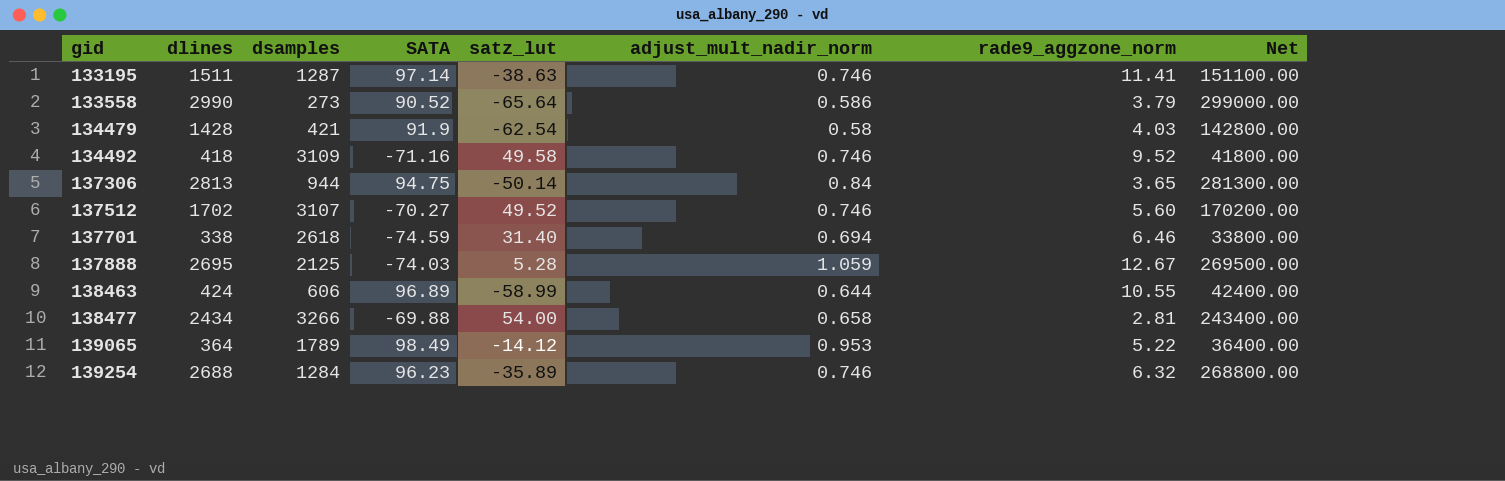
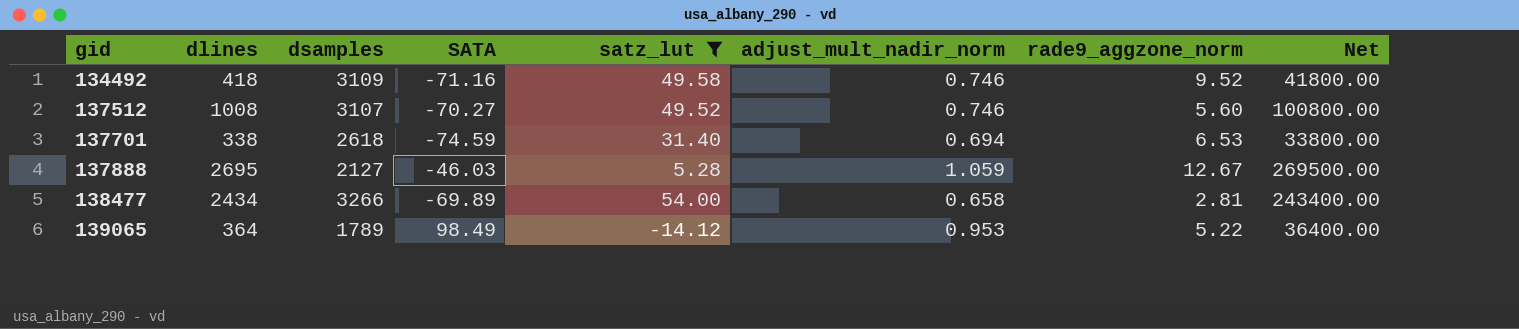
filter: none -> satz_lut >= -14.12
137512 | dlines: 1702 -> 1008
137512 | Net: 170200.00 -> 100800.00
137701 | rade9_aggzone_norm: 6.46 -> 6.53
137888 | dsamples: 2125 -> 2127
137888 | SATA: -74.03 -> -46.03
138477 | SATA: -69.88 -> -69.89

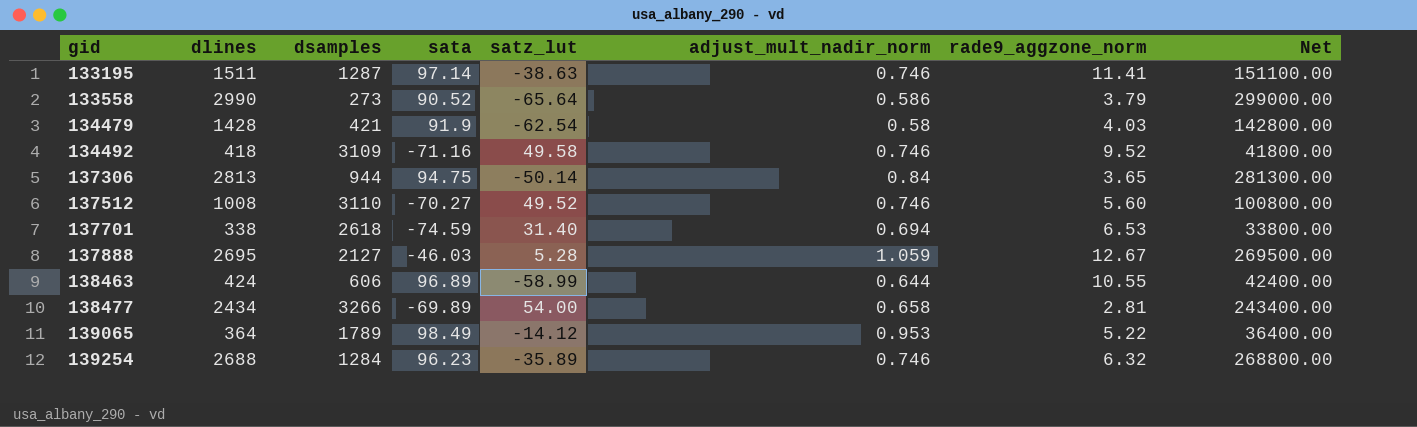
filter: satz_lut >= -14.12 -> none
column name: SATA -> sata
137512 | dsamples: 3107 -> 3110

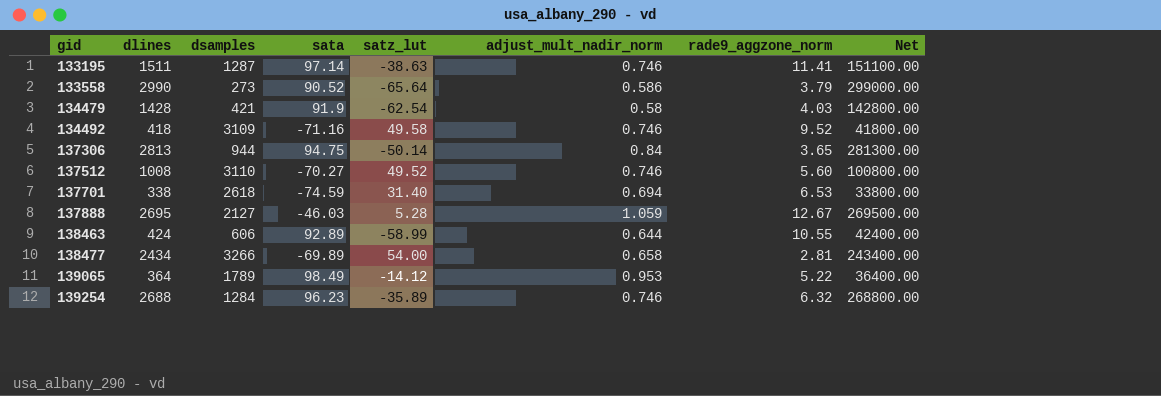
138463 | sata: 96.89 -> 92.89

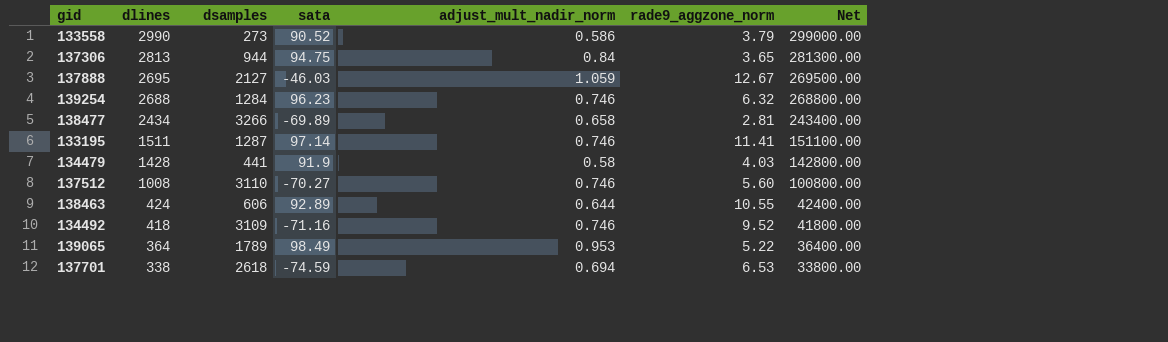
row order: gid ascending -> dlines descending
column satz_lut | position: 5 -> none
134479 | dsamples: 421 -> 441

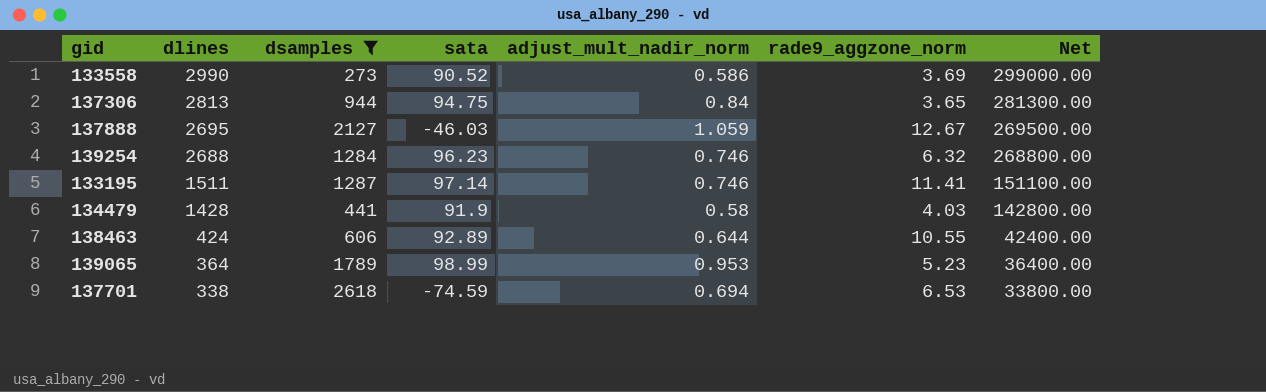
filter: none -> dsamples <= 2618
133558 | rade9_aggzone_norm: 3.79 -> 3.69
139065 | sata: 98.49 -> 98.99
139065 | rade9_aggzone_norm: 5.22 -> 5.23

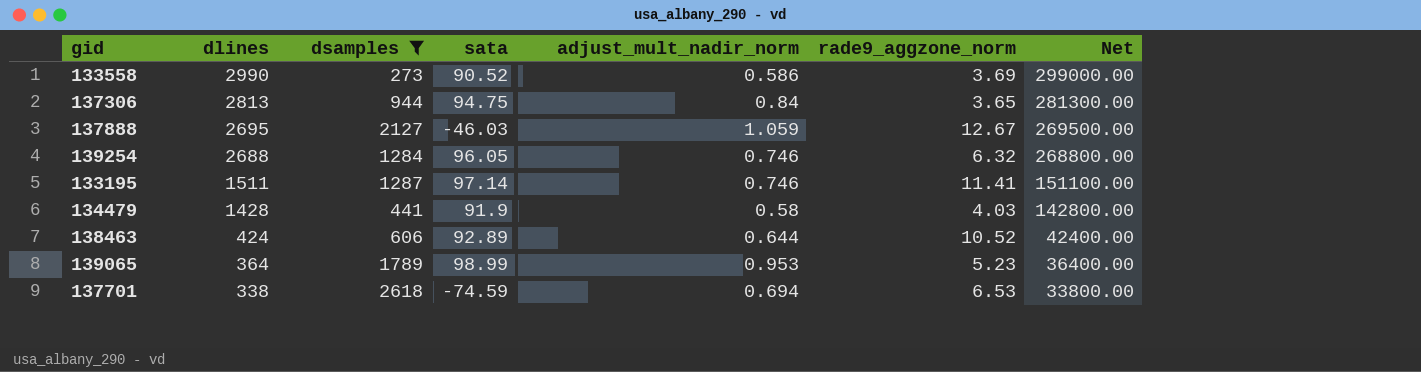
139254 | sata: 96.23 -> 96.05
138463 | rade9_aggzone_norm: 10.55 -> 10.52

